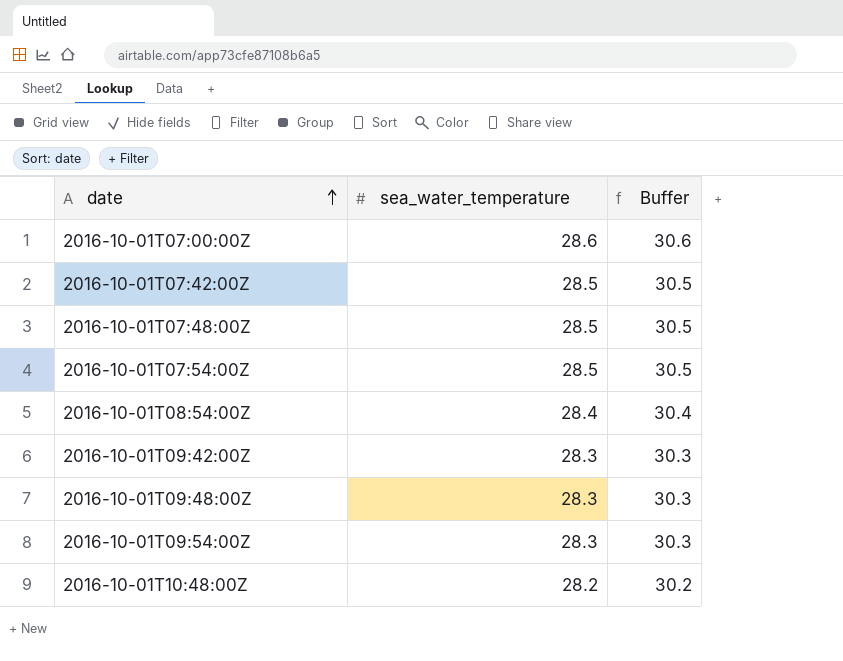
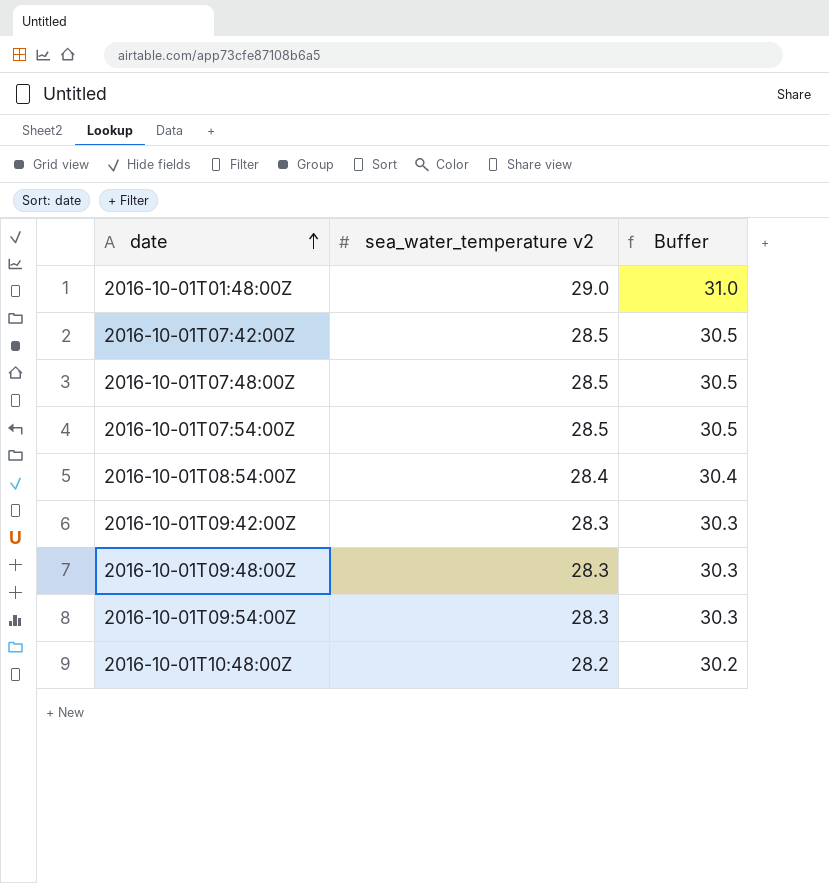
column name: sea_water_temperature -> sea_water_temperature v2
row 2016-10-01T07:00:00Z: 28.6 | 30.6 -> none
row 2016-10-01T01:48:00Z: none -> 29.0 | 31.0

